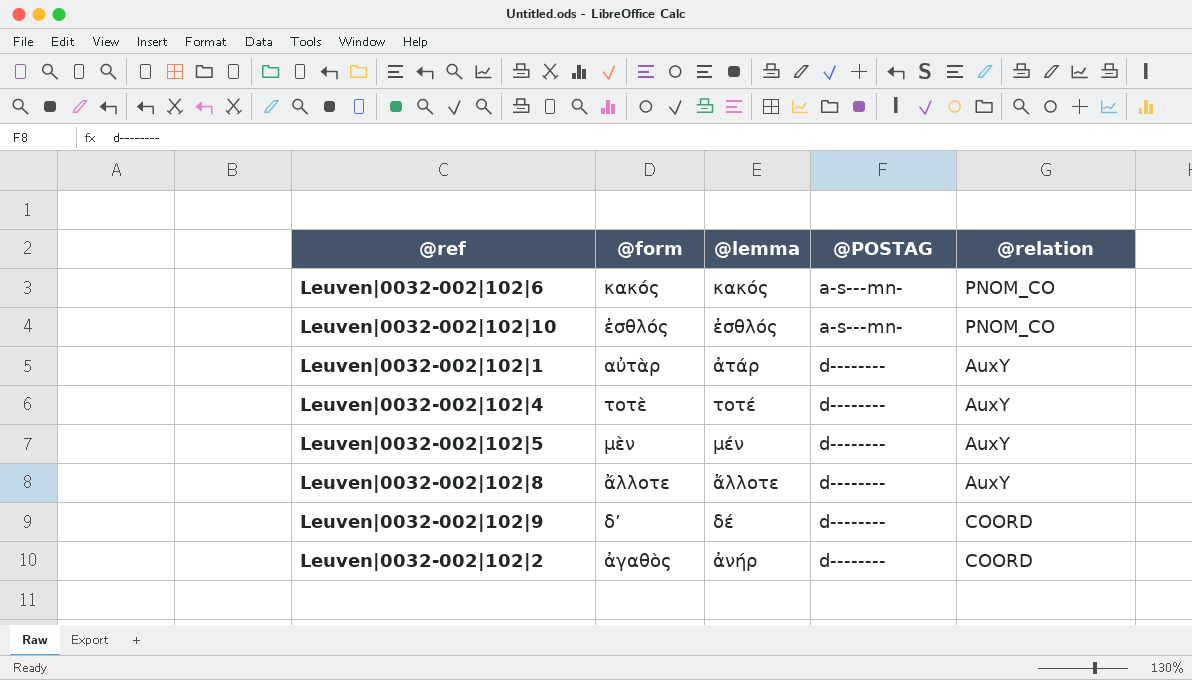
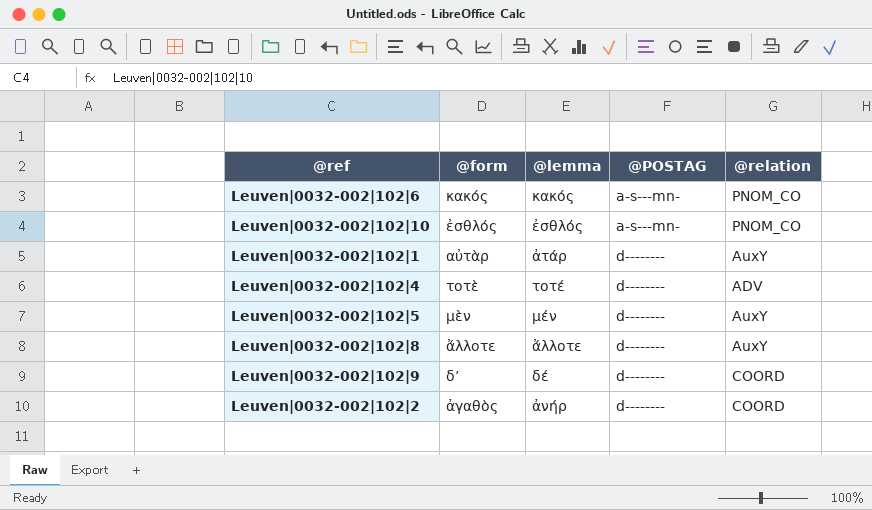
Leuven|0032-002|102|4 | @relation: AuxY -> ADV

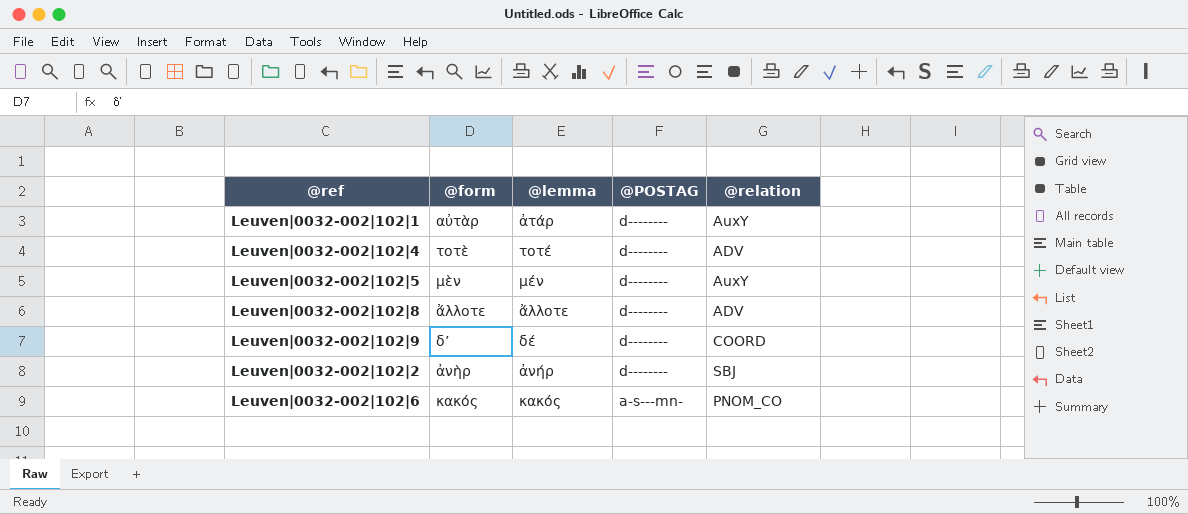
row order: @POSTAG ascending -> @POSTAG descending
row Leuven|0032-002|102|10: ἐσθλός | ἐσθλός | a-s---mn- | PNOM_CO -> none
Leuven|0032-002|102|8 | @relation: AuxY -> ADV
Leuven|0032-002|102|2 | @form: ἀγαθὸς -> ἀνὴρ
Leuven|0032-002|102|2 | @relation: COORD -> SBJ

